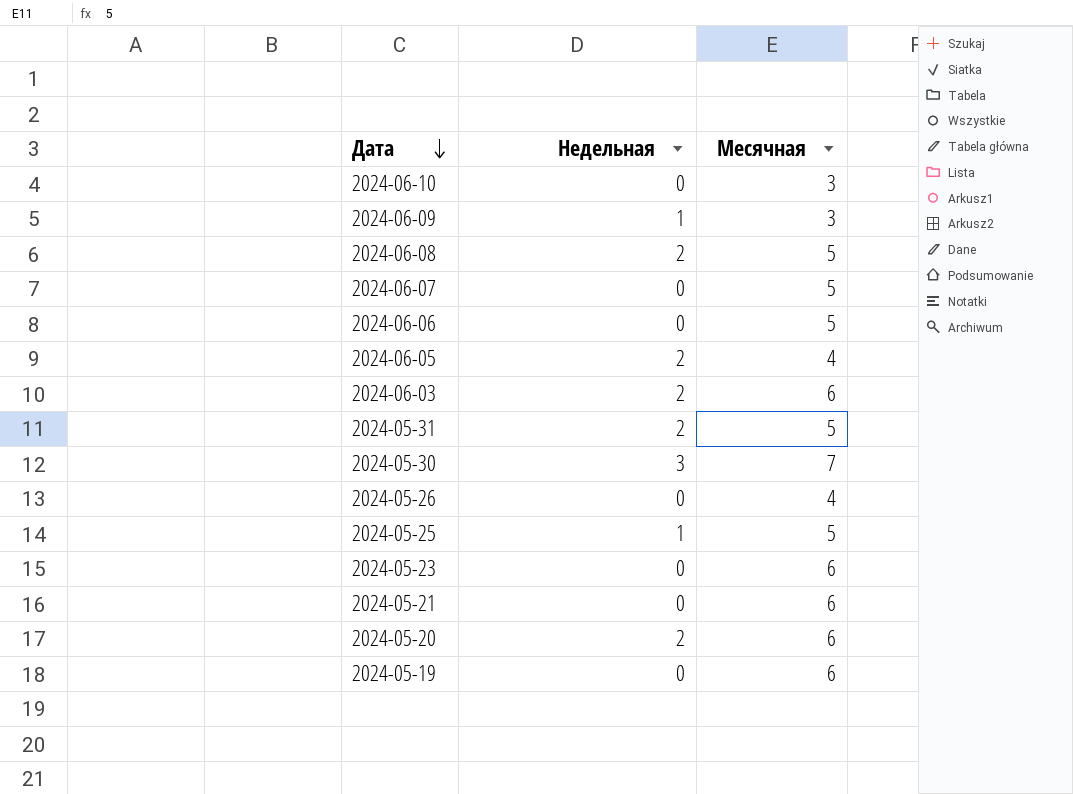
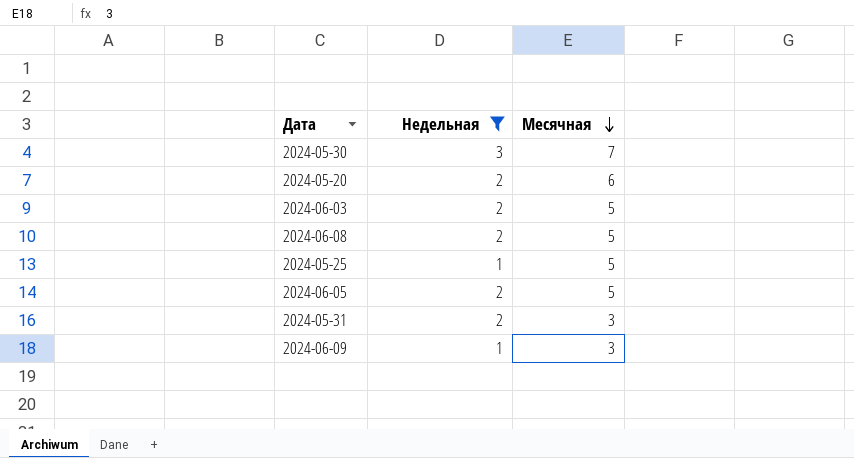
filter: none -> Недельная != 0
row order: Дата descending -> Месячная descending
2024-06-03 | Месячная: 6 -> 5
2024-06-05 | Месячная: 4 -> 5
2024-05-31 | Месячная: 5 -> 3

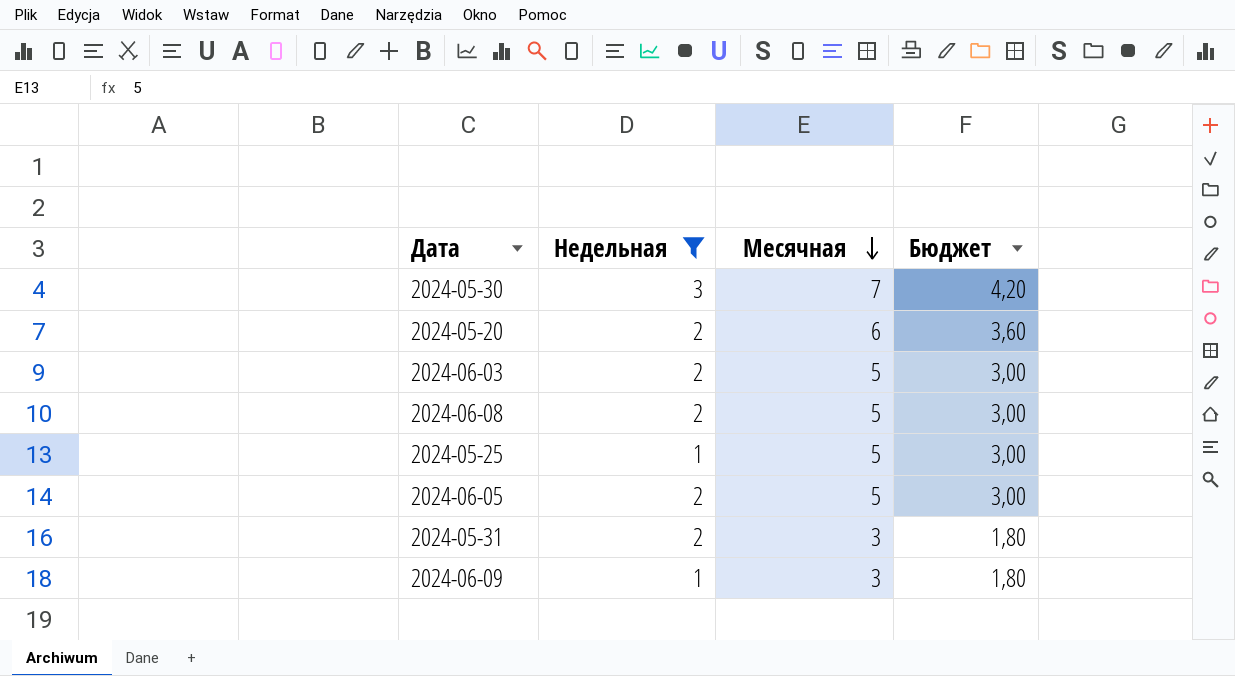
column Бюджет | formula: none -> [Месячная] * 0,6

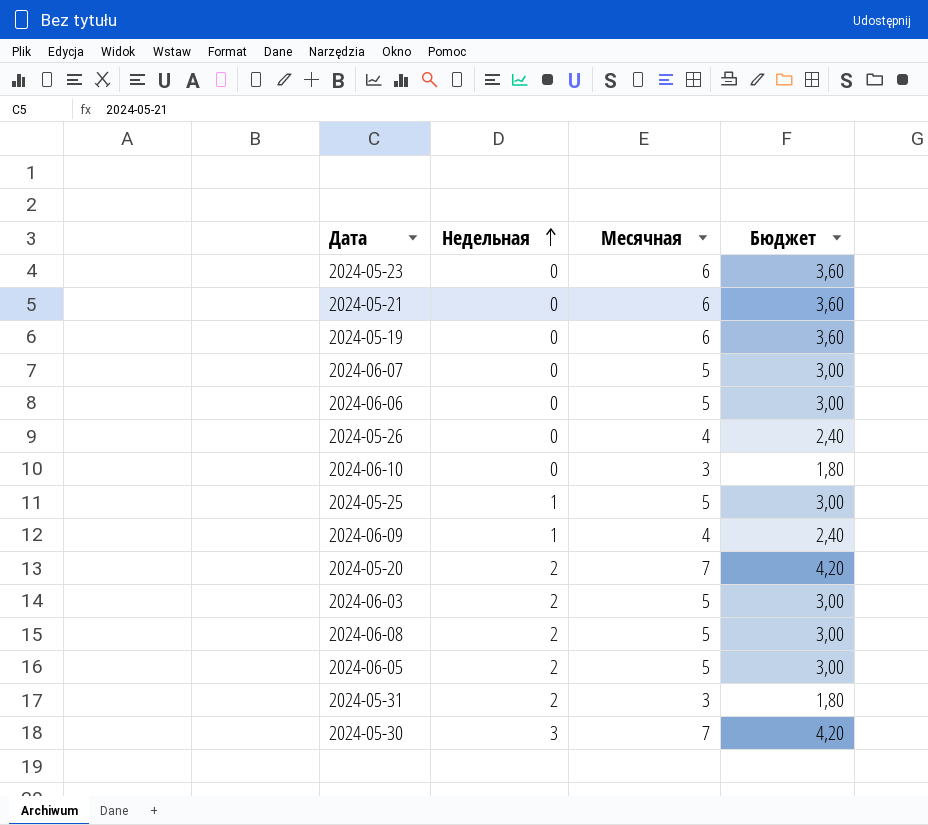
filter: Недельная != 0 -> none
row order: Месячная descending -> Недельная ascending
2024-06-09 | Месячная: 3 -> 4
2024-06-09 | Бюджет: 1,80 -> 2,40
2024-05-20 | Месячная: 6 -> 7
2024-05-20 | Бюджет: 3,60 -> 4,20

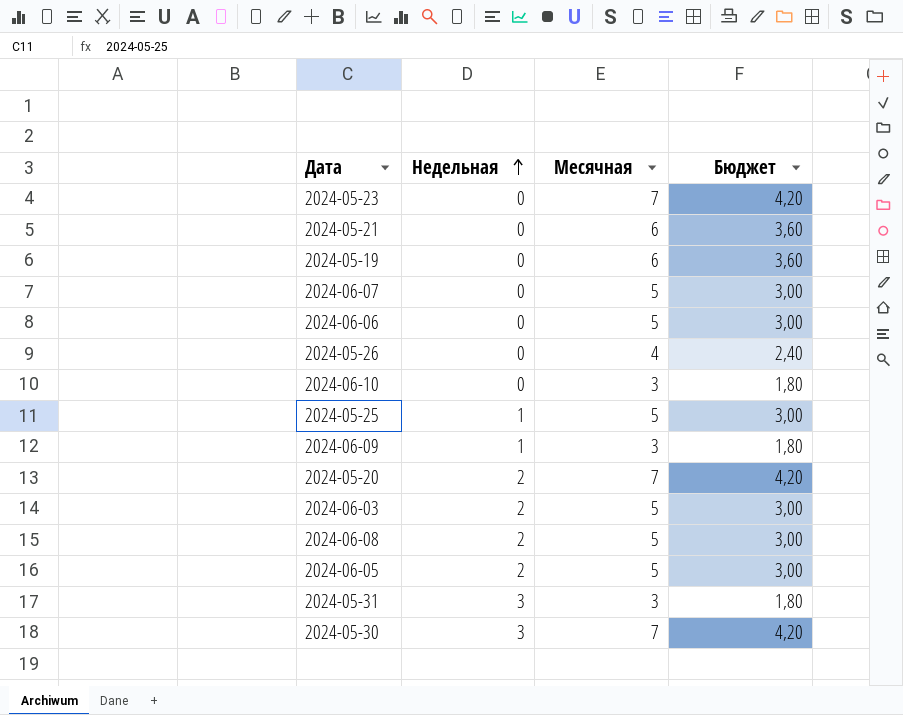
2024-05-23 | Месячная: 6 -> 7
2024-05-23 | Бюджет: 3,60 -> 4,20
2024-06-09 | Месячная: 4 -> 3
2024-06-09 | Бюджет: 2,40 -> 1,80
2024-05-31 | Недельная: 2 -> 3

